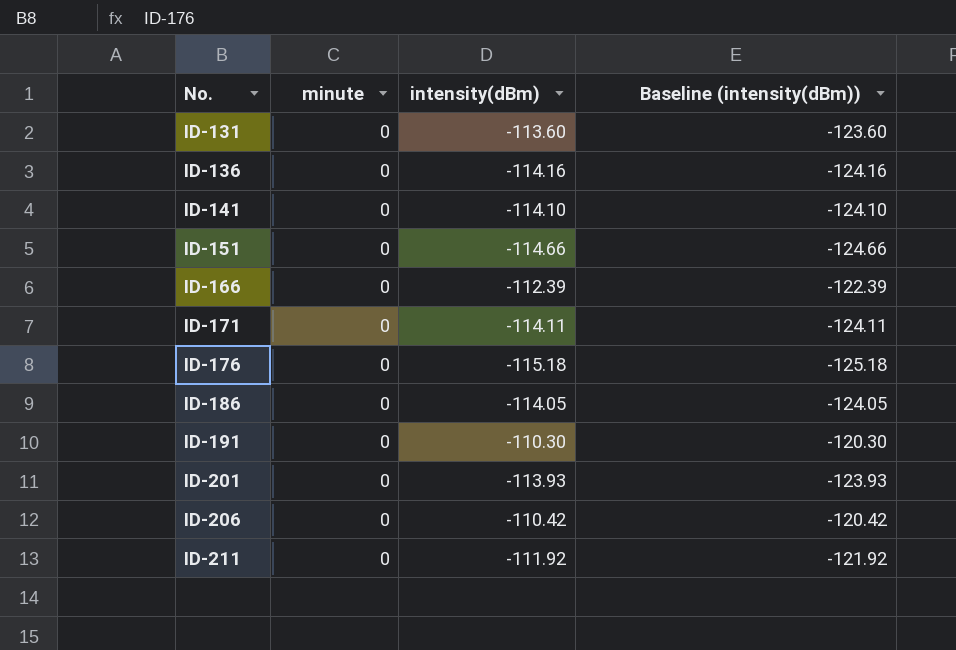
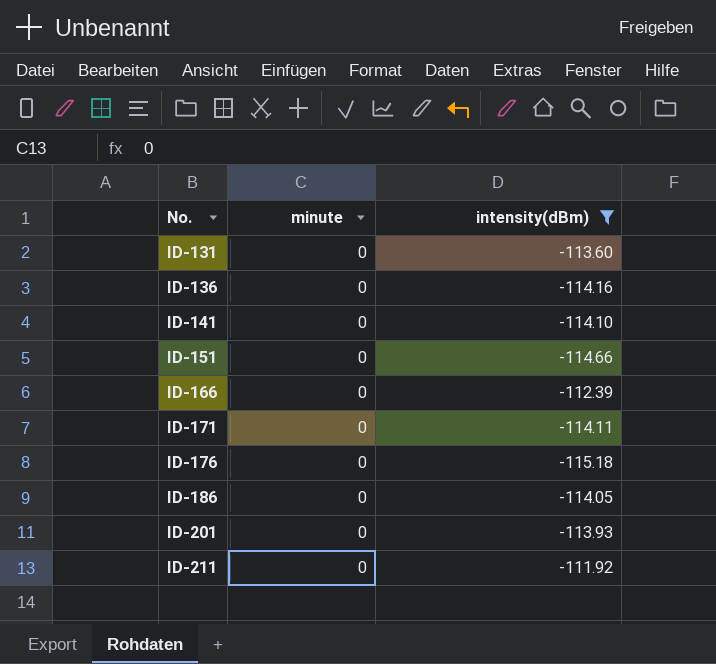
filter: none -> intensity(dBm) <= -111.92
column Baseline (intensity(dBm)) | formula: [intensity(dBm)] - 10 -> none

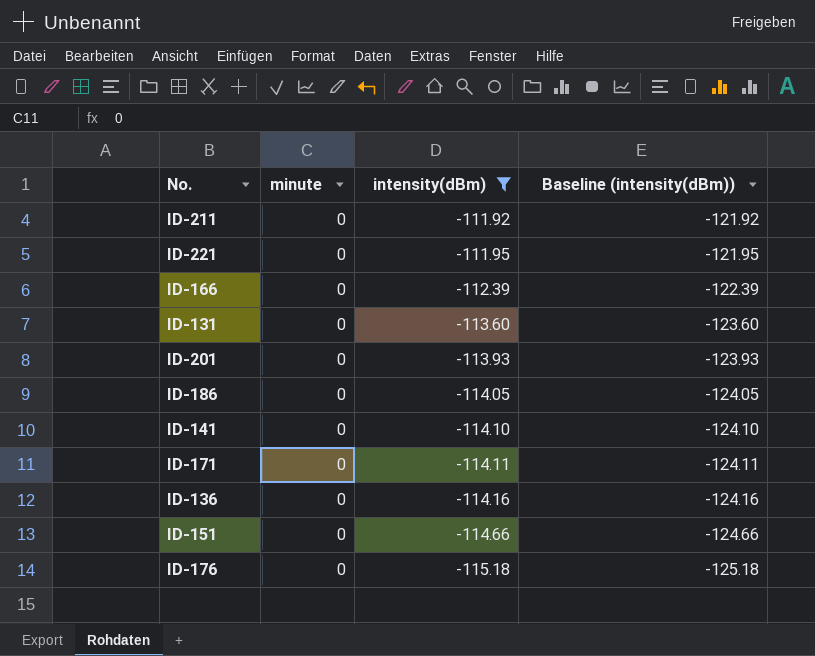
row order: No. ascending -> intensity(dBm) descending
column Baseline (intensity(dBm)) | formula: none -> [intensity(dBm)] - 10
row ID-221: none -> 0 | -111.95 | -121.95

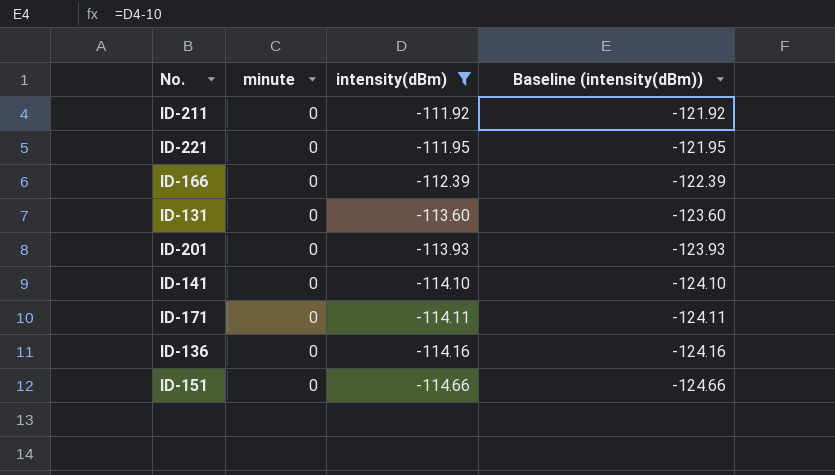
row ID-186: 0 | -114.05 | -124.05 -> none
row ID-176: 0 | -115.18 | -125.18 -> none

